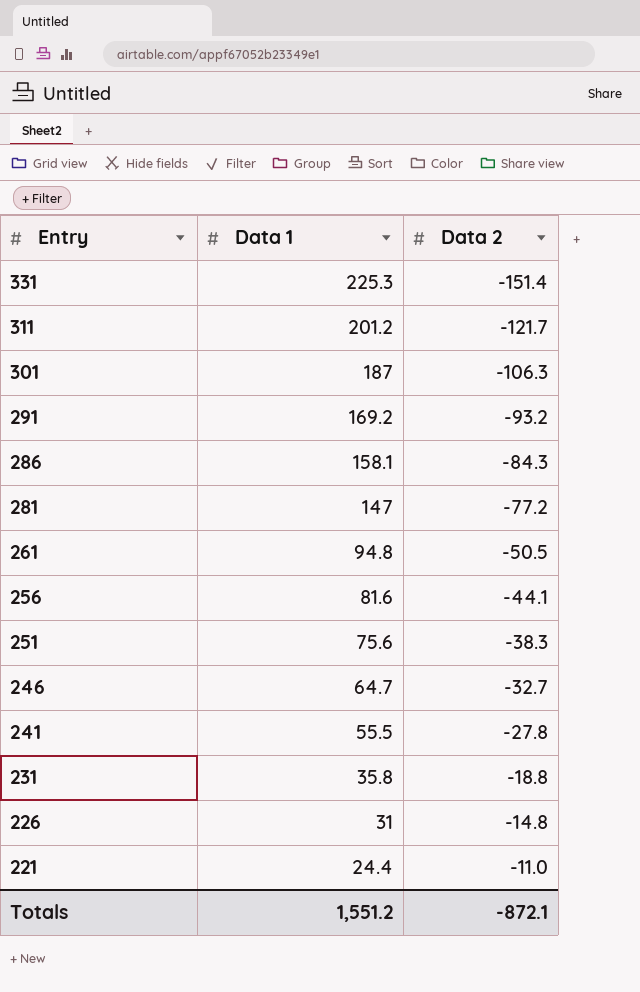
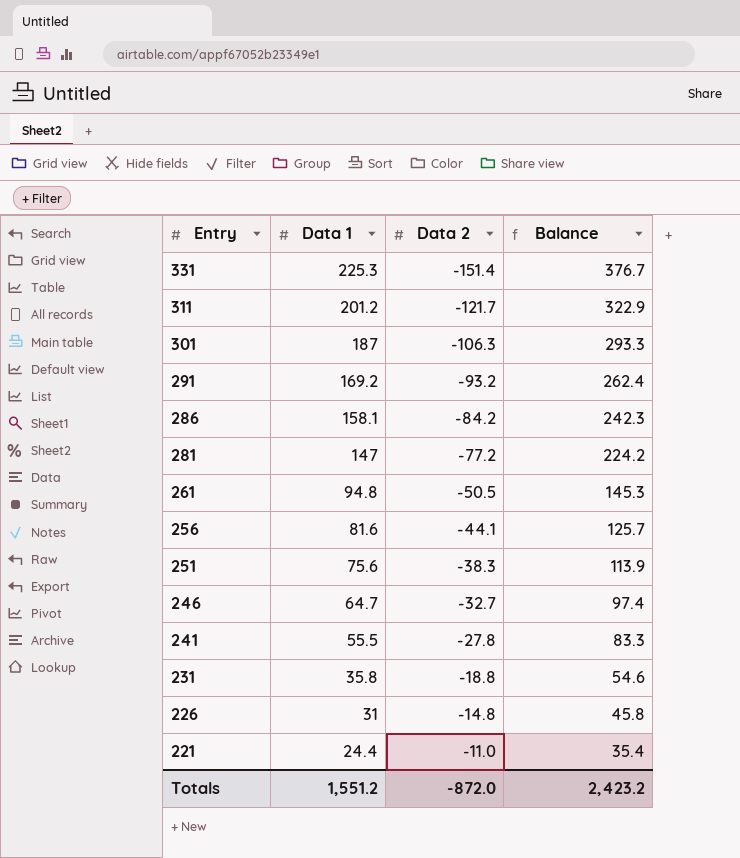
column Balance | formula: none -> [Data 1] - [Data 2]
286 | Data 2: -84.3 -> -84.2
Totals | Data 2: -872.1 -> -872.0

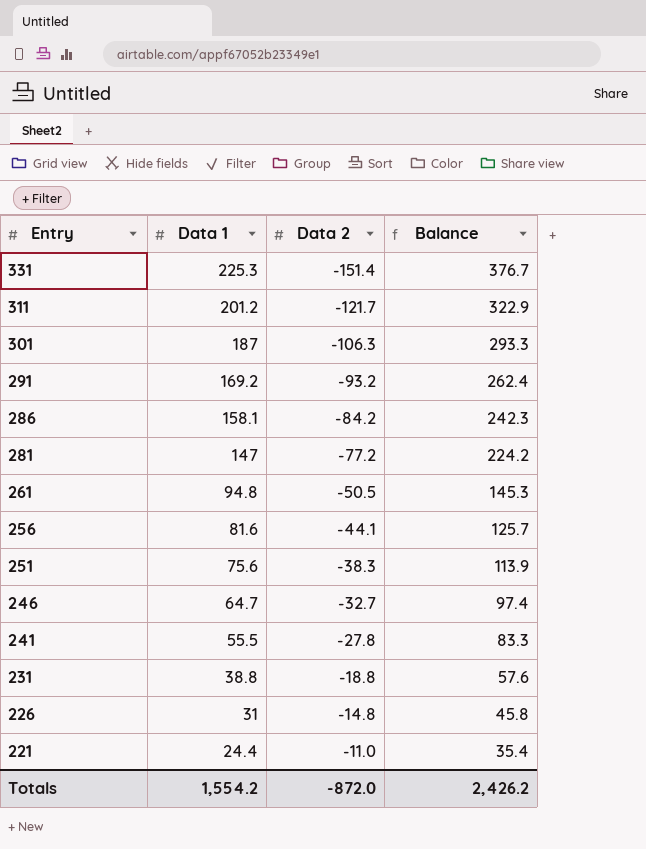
231 | Data 1: 35.8 -> 38.8
231 | Balance: 54.6 -> 57.6
Totals | Data 1: 1,551.2 -> 1,554.2
Totals | Balance: 2,423.2 -> 2,426.2

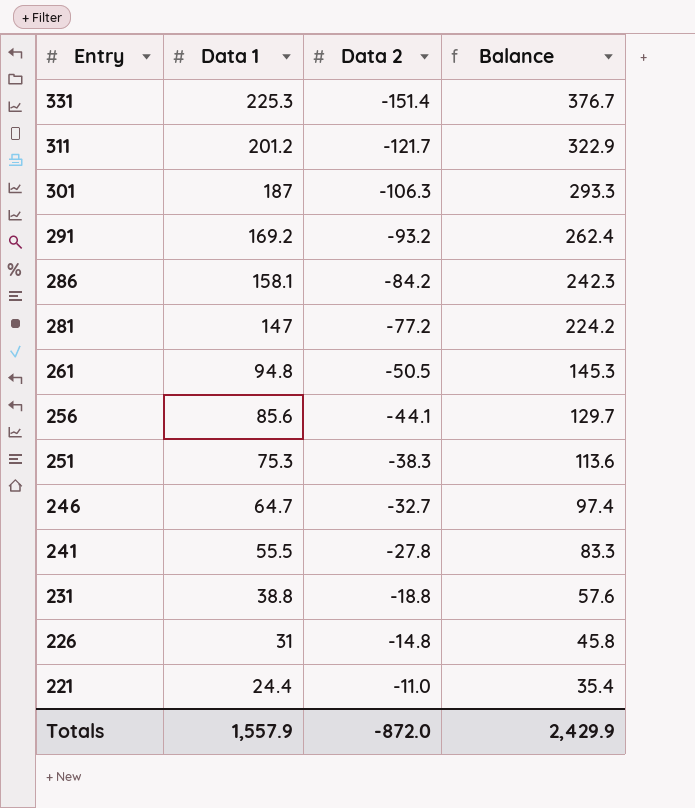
256 | Data 1: 81.6 -> 85.6
256 | Balance: 125.7 -> 129.7
251 | Data 1: 75.6 -> 75.3
251 | Balance: 113.9 -> 113.6
Totals | Data 1: 1,554.2 -> 1,557.9
Totals | Balance: 2,426.2 -> 2,429.9

